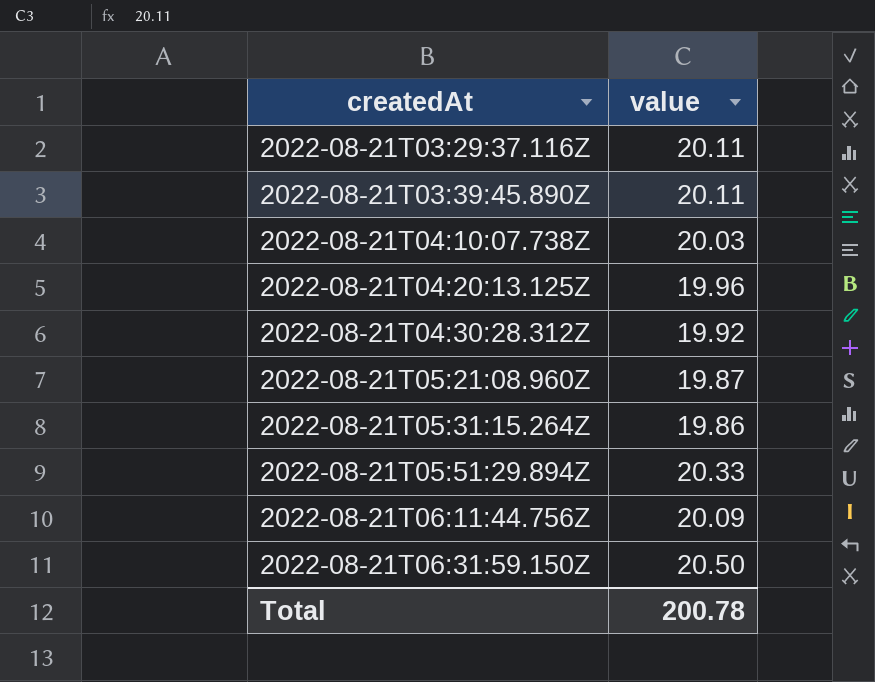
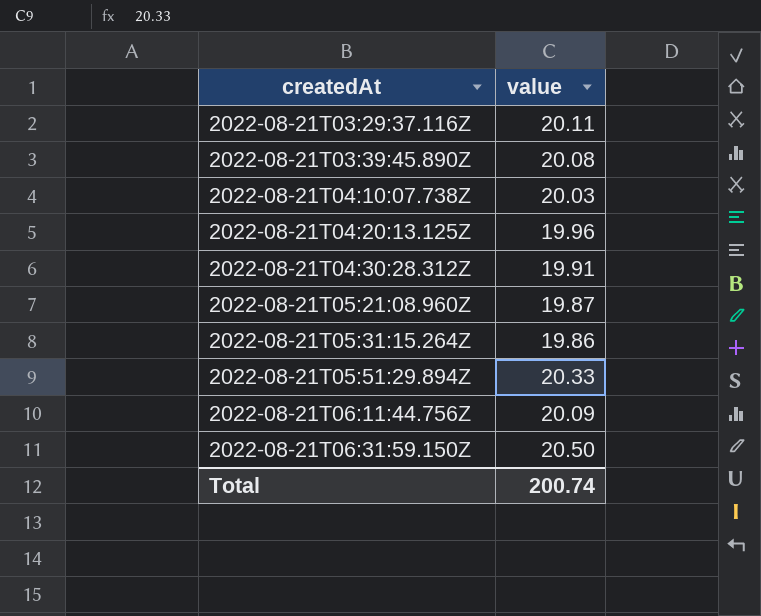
2022-08-21T03:39:45.890Z | value: 20.11 -> 20.08
2022-08-21T04:30:28.312Z | value: 19.92 -> 19.91
Total | value: 200.78 -> 200.74

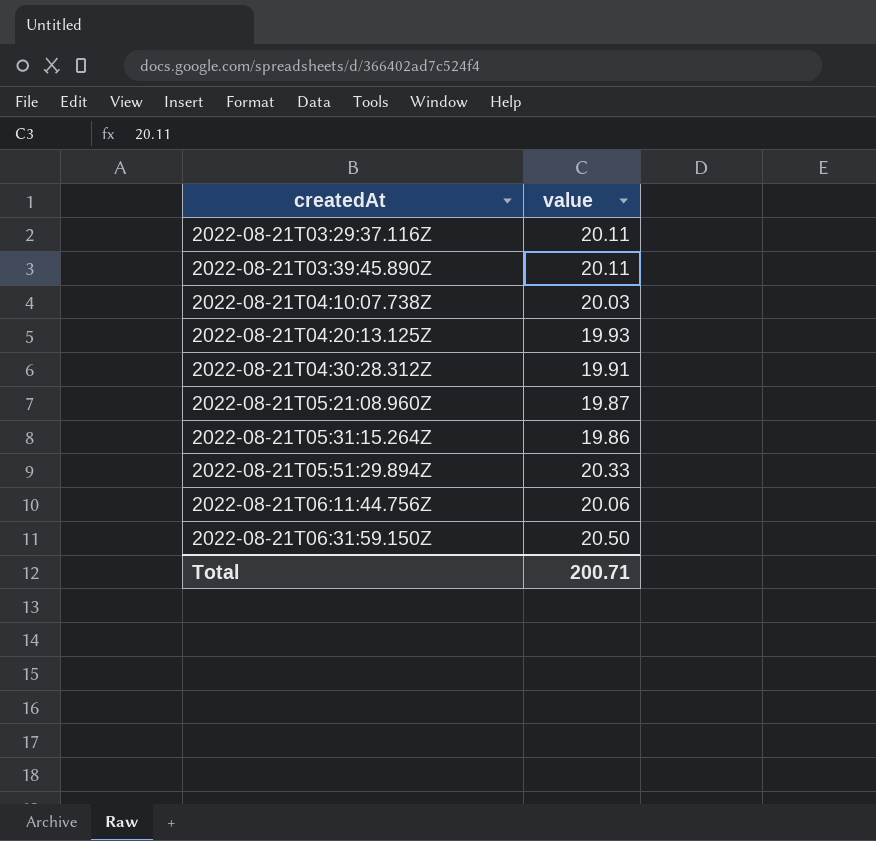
2022-08-21T03:39:45.890Z | value: 20.08 -> 20.11
2022-08-21T04:20:13.125Z | value: 19.96 -> 19.93
2022-08-21T06:11:44.756Z | value: 20.09 -> 20.06
Total | value: 200.74 -> 200.71

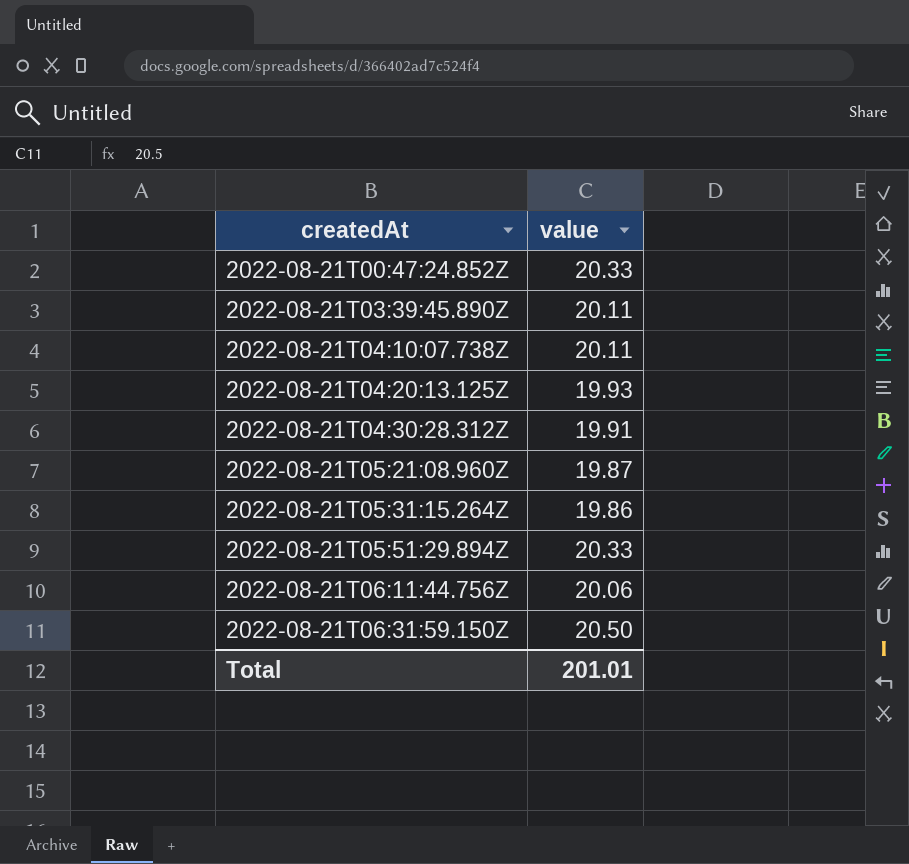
row 2022-08-21T03:29:37.116Z: 20.11 -> none
row 2022-08-21T00:47:24.852Z: none -> 20.33
2022-08-21T04:10:07.738Z | value: 20.03 -> 20.11
Total | value: 200.71 -> 201.01

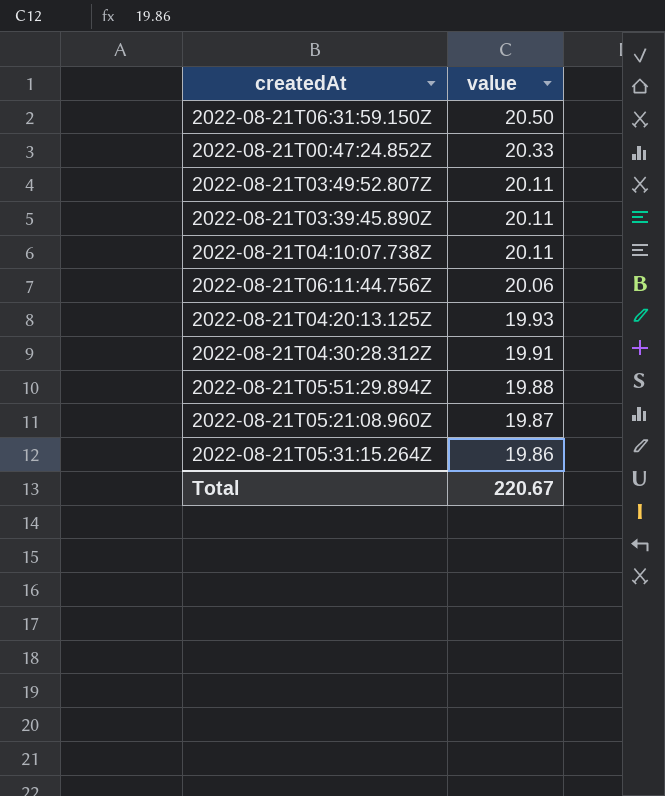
row order: createdAt ascending -> value descending
row 2022-08-21T03:49:52.807Z: none -> 20.11
2022-08-21T05:51:29.894Z | value: 20.33 -> 19.88
Total | value: 201.01 -> 220.67

